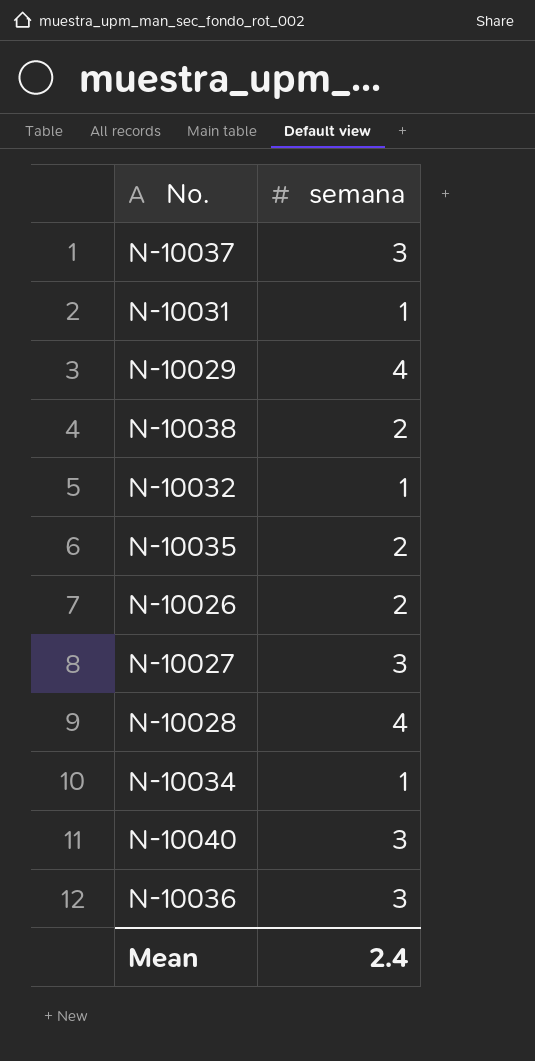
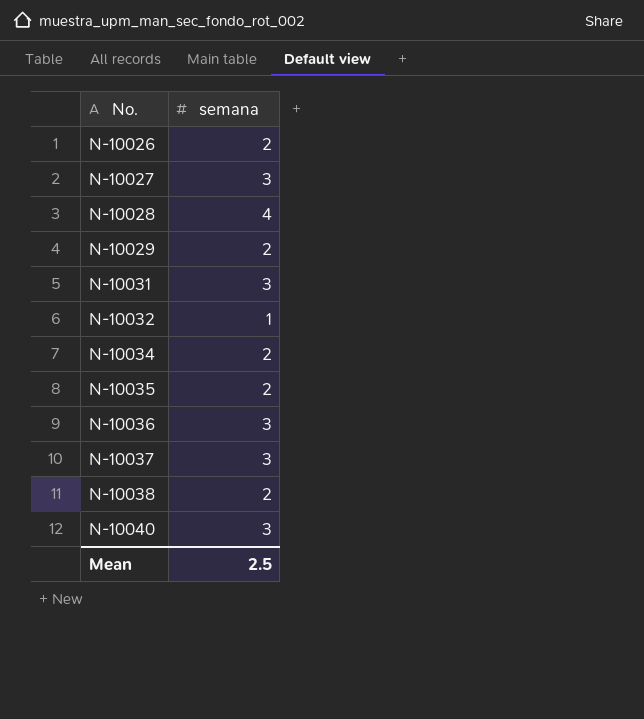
row order: none -> No. ascending
N-10029 | semana: 4 -> 2
N-10031 | semana: 1 -> 3
N-10034 | semana: 1 -> 2
Mean | semana: 2.4 -> 2.5

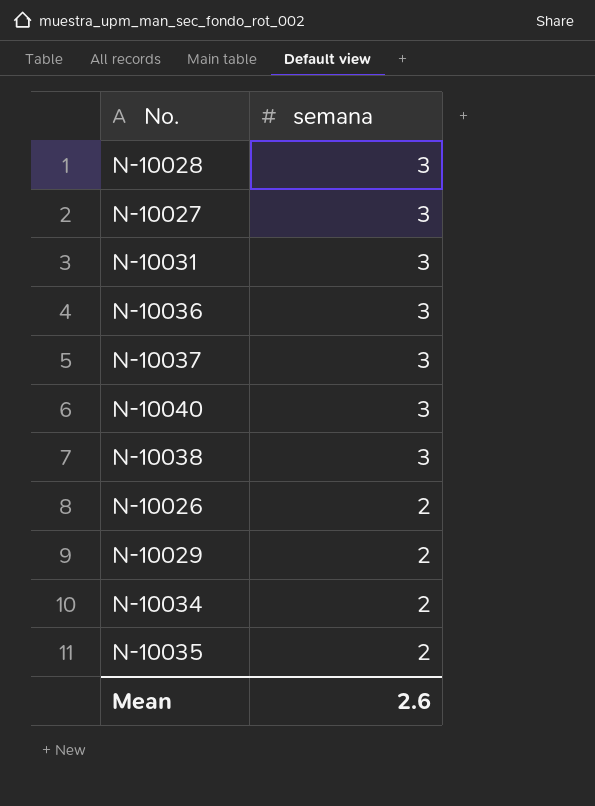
row order: No. ascending -> semana descending
row N-10032: 1 -> none
N-10028 | semana: 4 -> 3
N-10038 | semana: 2 -> 3
Mean | semana: 2.5 -> 2.6

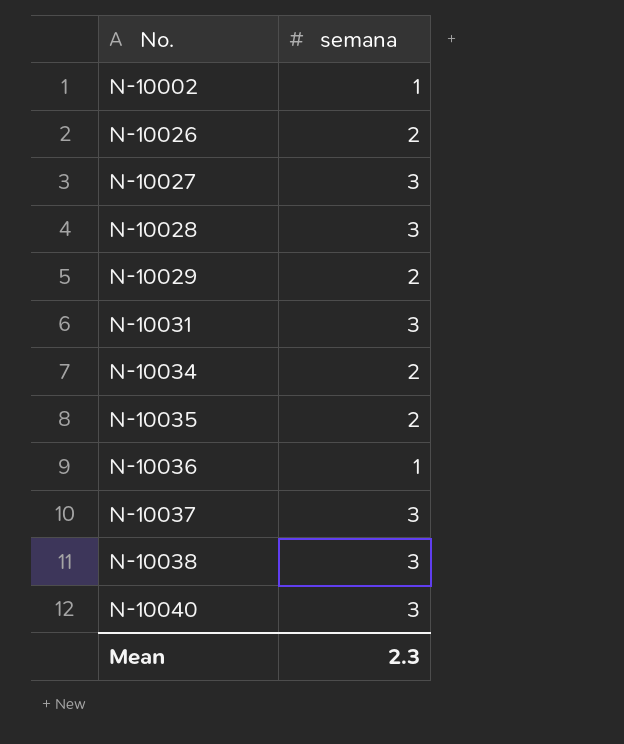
row order: semana descending -> No. ascending
row N-10002: none -> 1
N-10036 | semana: 3 -> 1
Mean | semana: 2.6 -> 2.3

